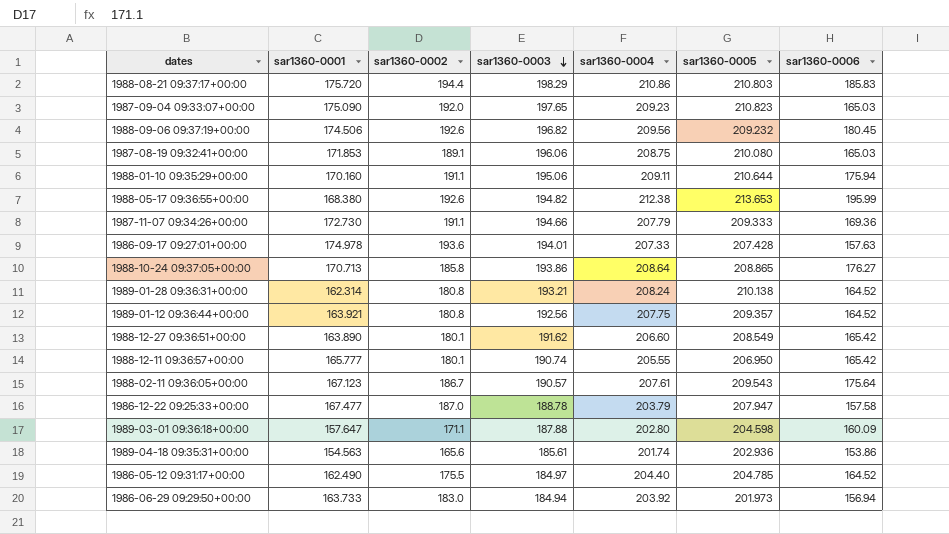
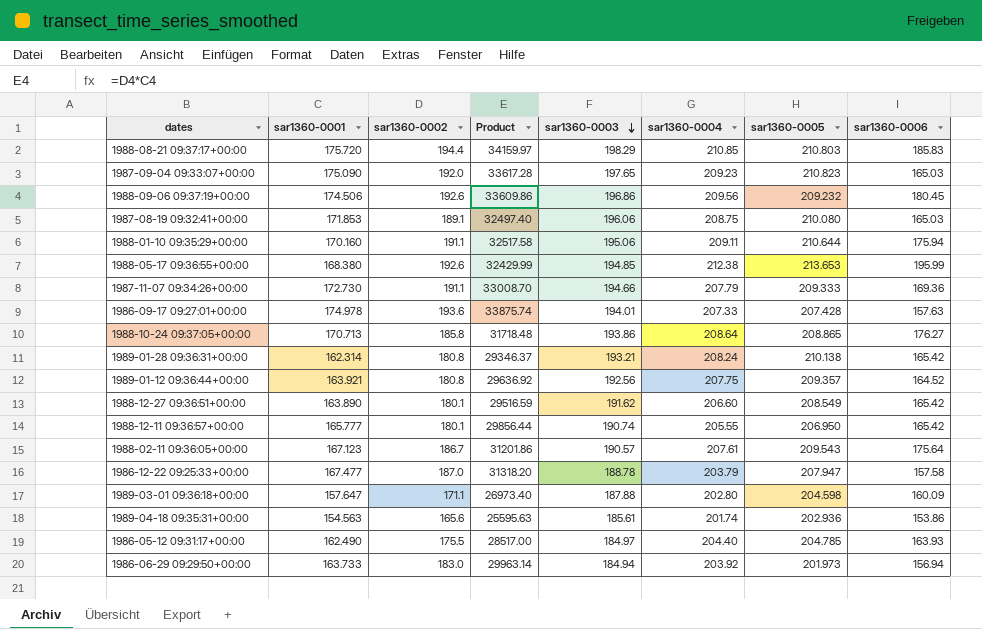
column Product | formula: none -> [sar1360-0001] * [sar1360-0002]
1988-08-21 09:37:17+00:00 | sar1360-0004: 210.86 -> 210.85
1988-09-06 09:37:19+00:00 | sar1360-0003: 196.82 -> 196.86
1988-05-17 09:36:55+00:00 | sar1360-0003: 194.82 -> 194.85
1989-01-28 09:36:31+00:00 | sar1360-0006: 164.52 -> 165.42
1986-05-12 09:31:17+00:00 | sar1360-0006: 164.52 -> 163.93

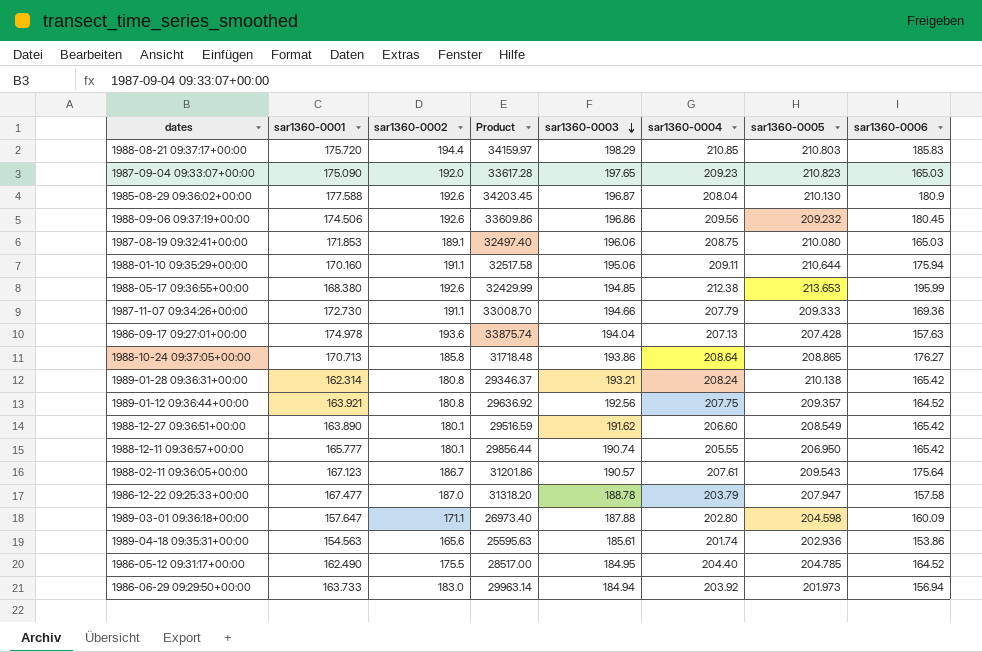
row 1985-08-29 09:36:02+00:00: none -> 177.588 | 192.6 | 34203.45 | 196.87 | 208.04 | 210.130 | 180.9
1986-09-17 09:27:01+00:00 | sar1360-0003: 194.01 -> 194.04
1986-09-17 09:27:01+00:00 | sar1360-0004: 207.33 -> 207.13
1986-05-12 09:31:17+00:00 | sar1360-0003: 184.97 -> 184.95
1986-05-12 09:31:17+00:00 | sar1360-0006: 163.93 -> 164.52

